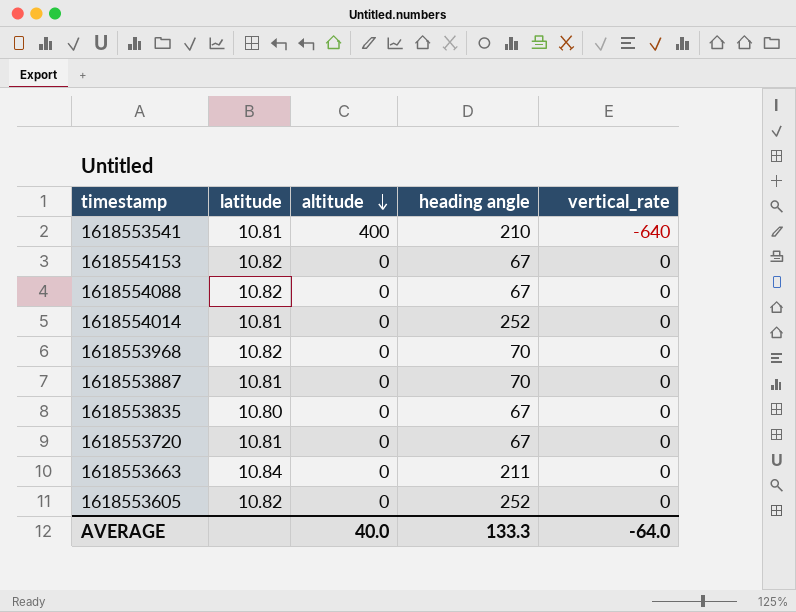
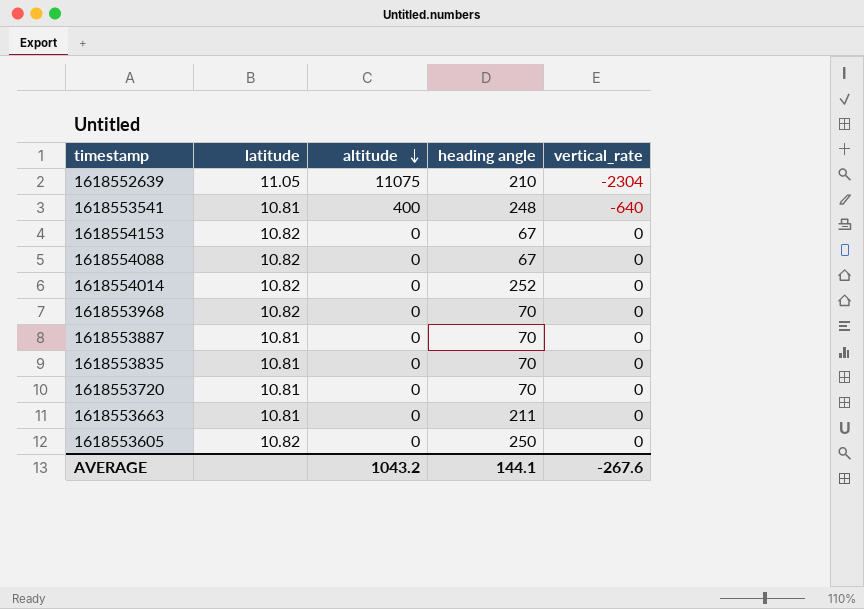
row 1618552639: none -> 11.05 | 11075 | 210 | -2304
1618553541 | heading angle: 210 -> 248
1618554014 | latitude: 10.81 -> 10.82
1618553835 | latitude: 10.80 -> 10.81
1618553835 | heading angle: 67 -> 70
1618553720 | heading angle: 67 -> 70
1618553663 | latitude: 10.84 -> 10.81
1618553605 | heading angle: 252 -> 250
AVERAGE | altitude: 40.0 -> 1043.2
AVERAGE | heading angle: 133.3 -> 144.1
AVERAGE | vertical_rate: -64.0 -> -267.6

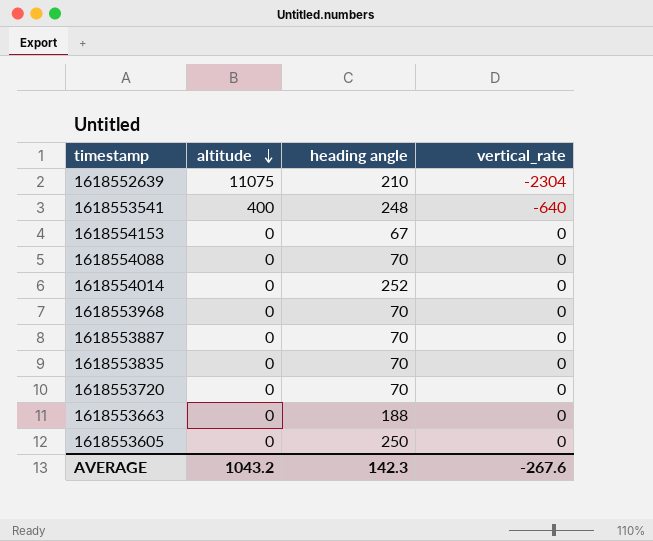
column latitude | position: 2 -> none
1618554088 | heading angle: 67 -> 70
1618553663 | heading angle: 211 -> 188
AVERAGE | heading angle: 144.1 -> 142.3

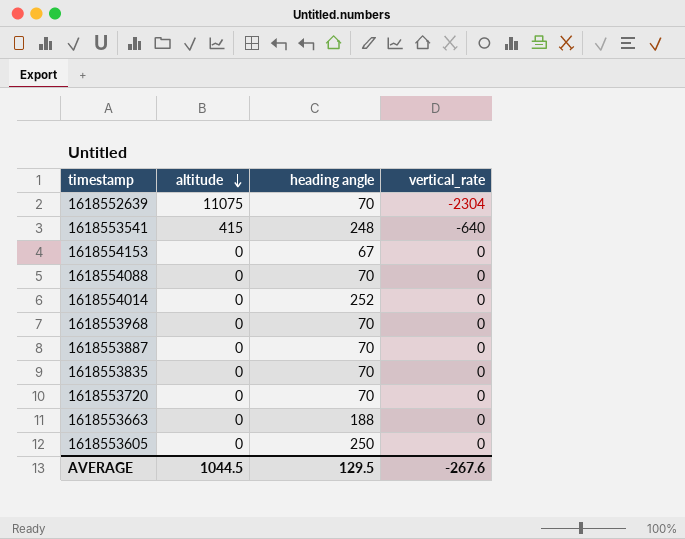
1618552639 | heading angle: 210 -> 70
1618553541 | altitude: 400 -> 415
AVERAGE | altitude: 1043.2 -> 1044.5
AVERAGE | heading angle: 142.3 -> 129.5

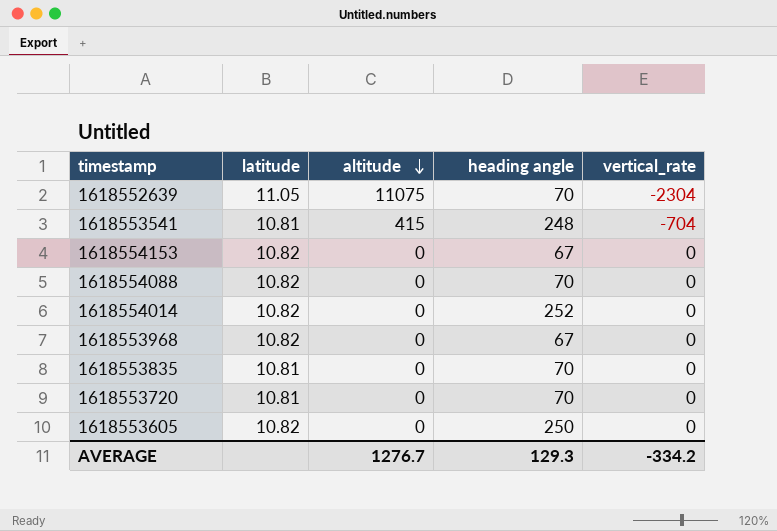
column latitude | position: none -> 2
row 1618553887: 0 | 70 | 0 -> none
row 1618553663: 0 | 188 | 0 -> none
1618553541 | vertical_rate: -640 -> -704
1618553968 | heading angle: 70 -> 67
AVERAGE | altitude: 1044.5 -> 1276.7
AVERAGE | heading angle: 129.5 -> 129.3
AVERAGE | vertical_rate: -267.6 -> -334.2

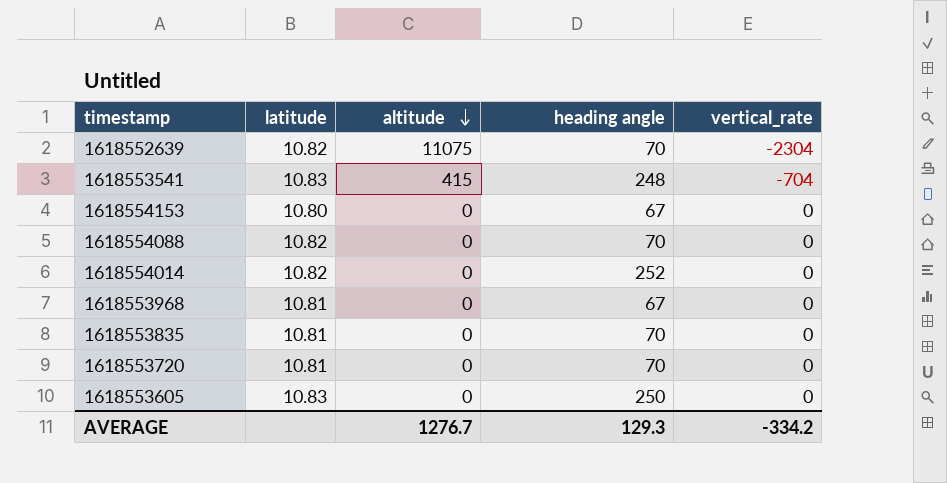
1618552639 | latitude: 11.05 -> 10.82
1618553541 | latitude: 10.81 -> 10.83
1618554153 | latitude: 10.82 -> 10.80
1618553968 | latitude: 10.82 -> 10.81
1618553605 | latitude: 10.82 -> 10.83

